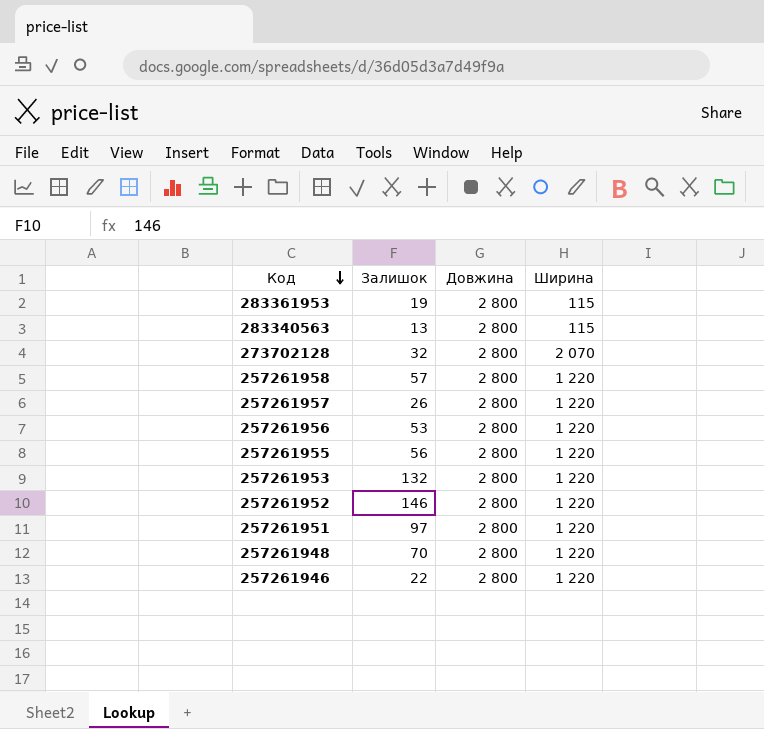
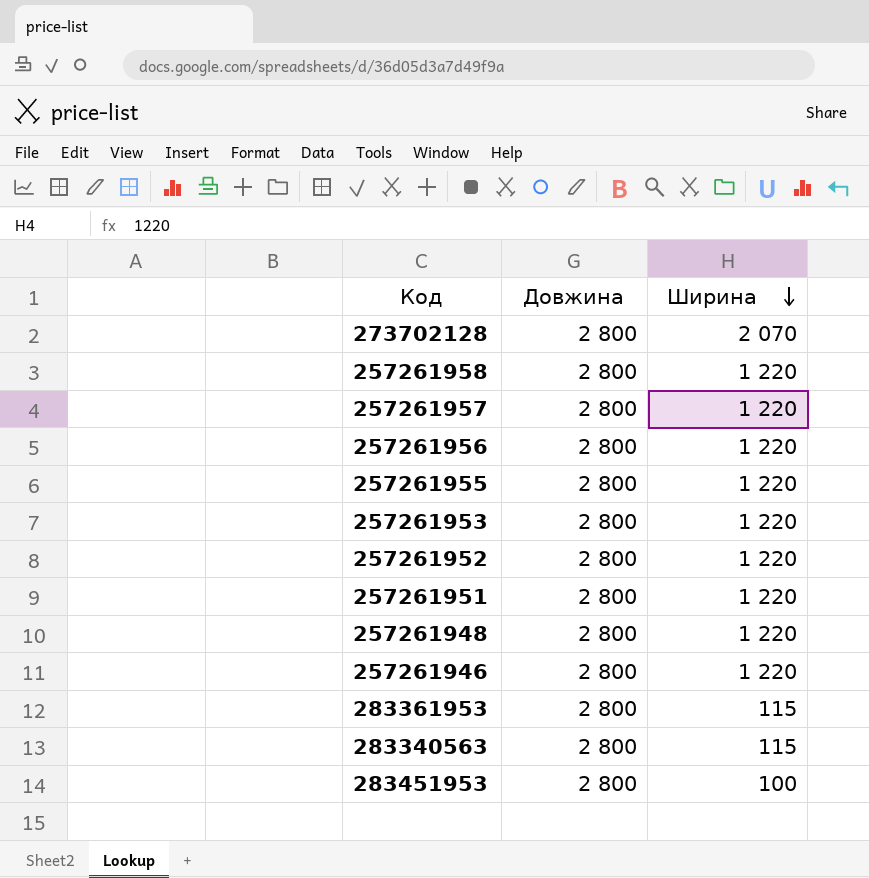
row order: Код descending -> Ширина descending
column Залишок | position: 2 -> none
row 283451953: none -> 2 800 | 100

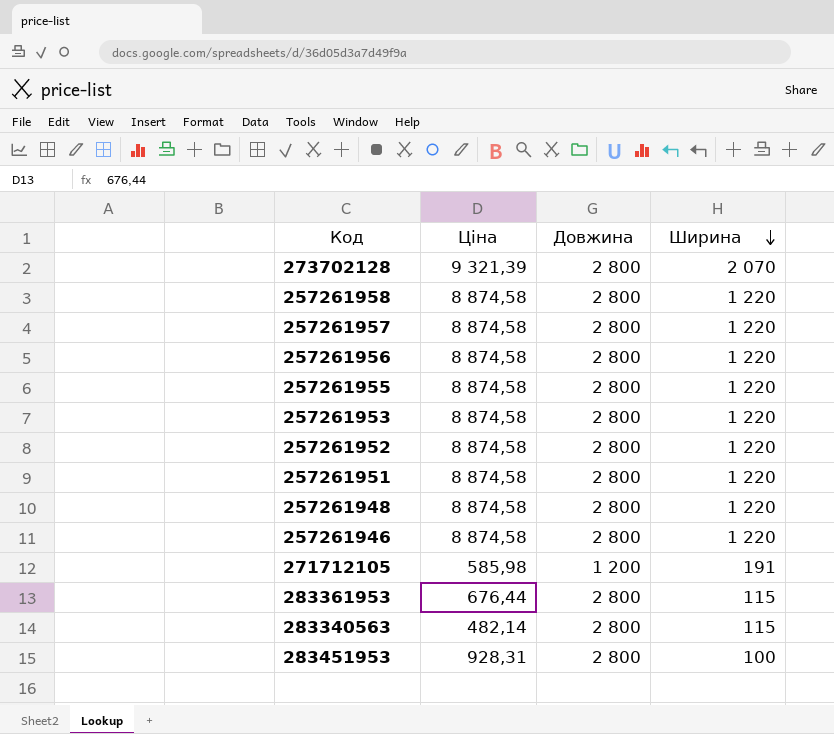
column Ціна | position: none -> 2
row 271712105: none -> 585,98 | 1 200 | 191

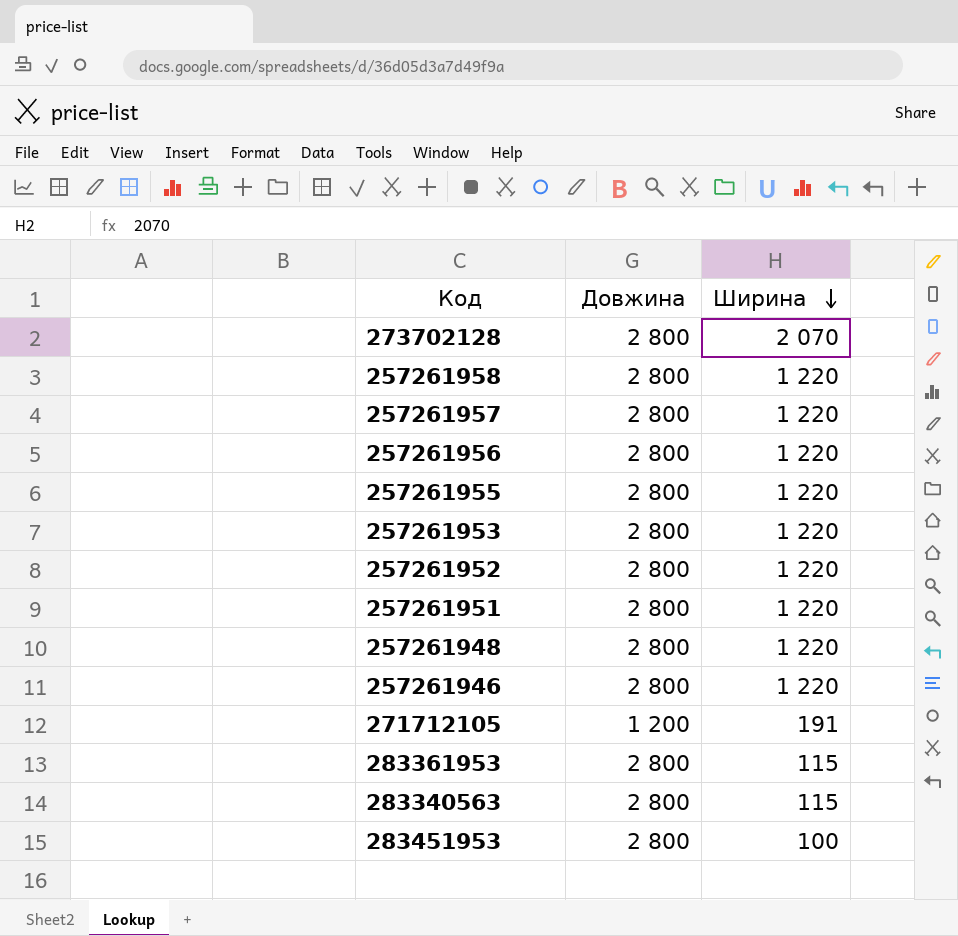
column Ціна | position: 2 -> none

